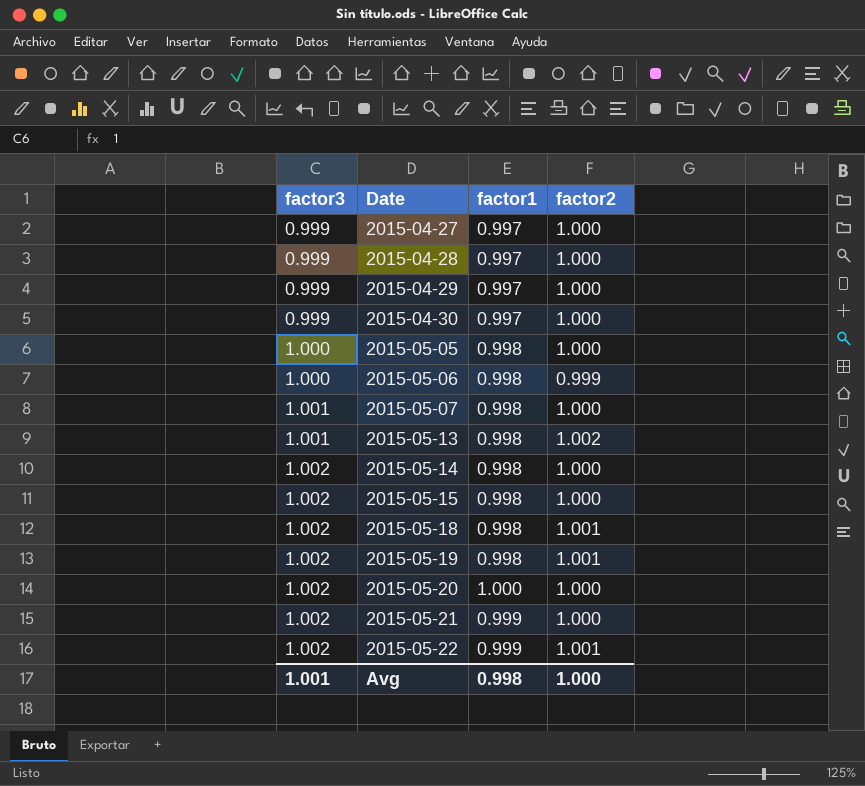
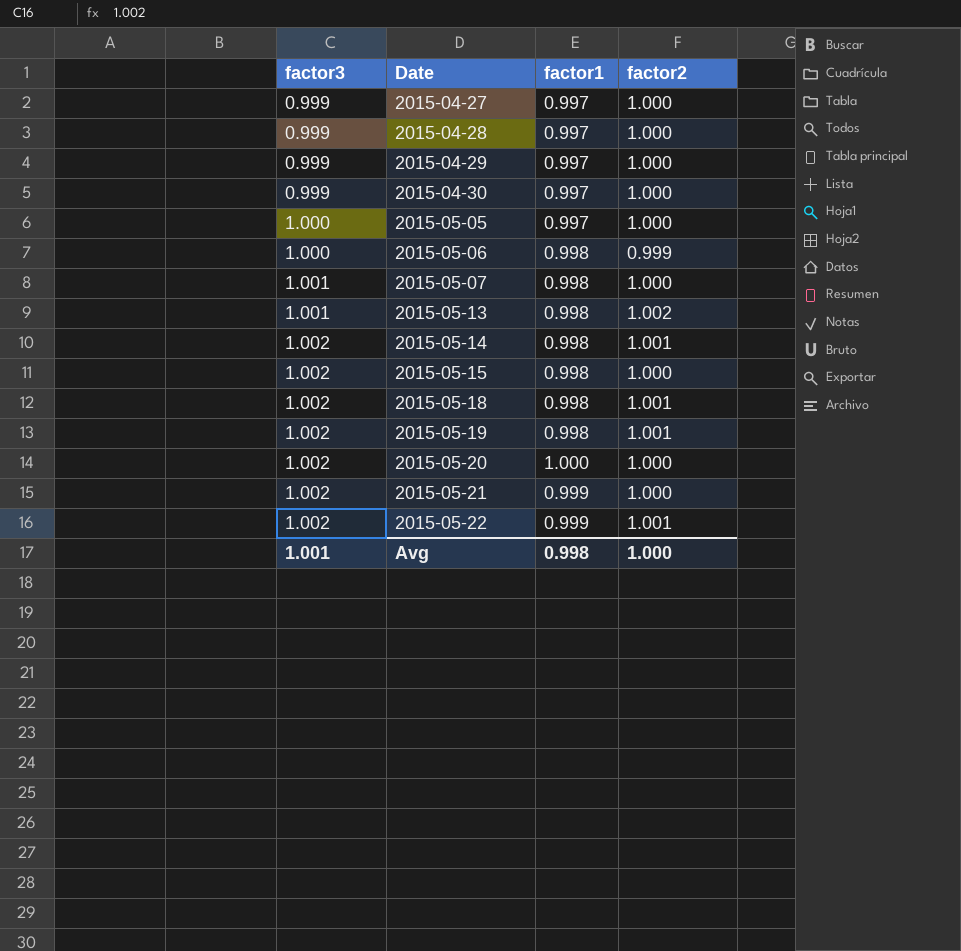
2015-05-05 | factor1: 0.998 -> 0.997
2015-05-14 | factor2: 1.000 -> 1.001

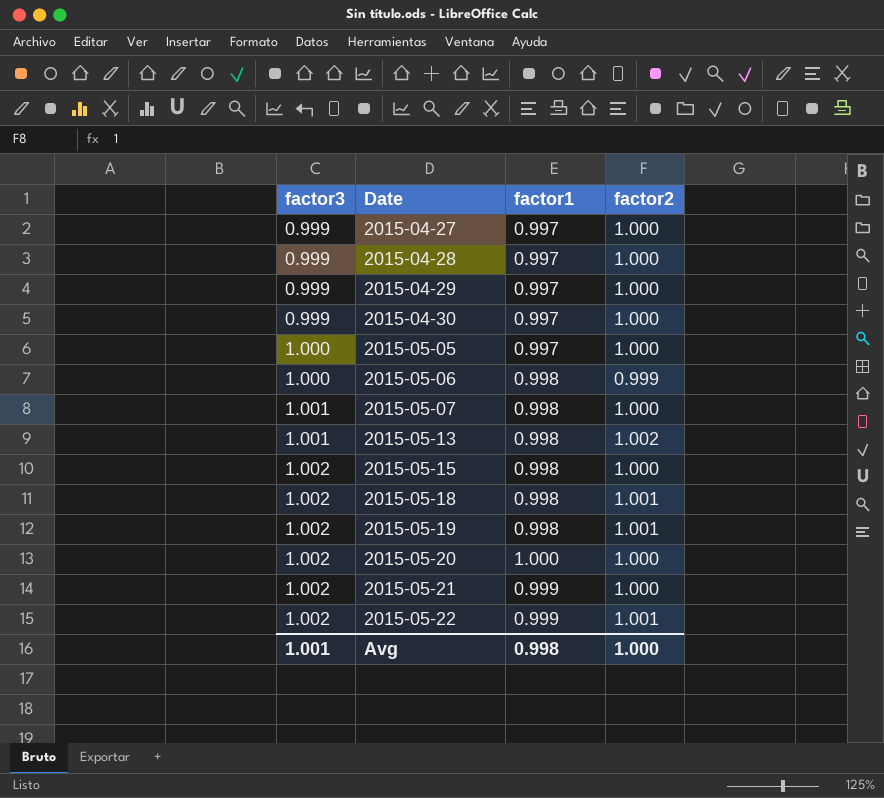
row 2015-05-14: 1.002 | 0.998 | 1.001 -> none

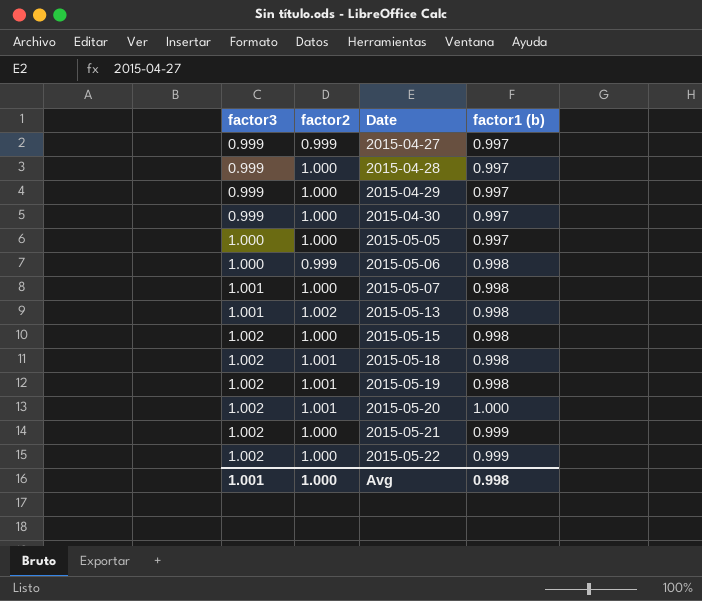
column factor2 | position: 4 -> 2
column name: factor1 -> factor1 (b)
2015-04-27 | factor2: 1.000 -> 0.999
2015-05-20 | factor2: 1.000 -> 1.001
2015-05-22 | factor2: 1.001 -> 1.000

